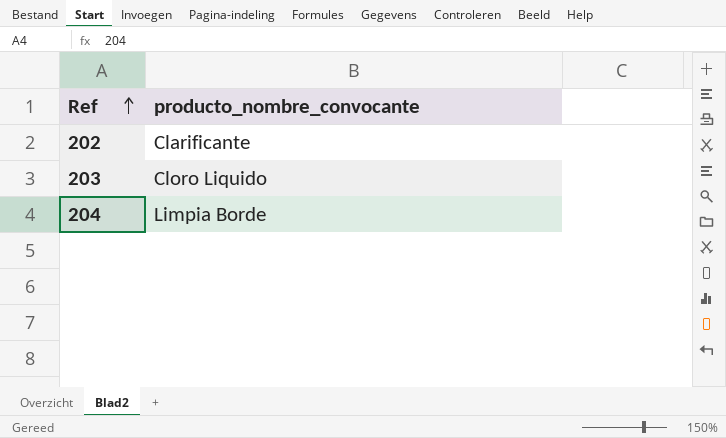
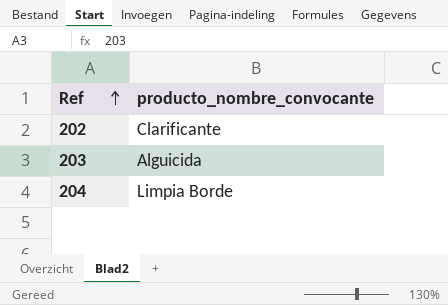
203 | producto_nombre_convocante: Cloro Liquido -> Alguicida

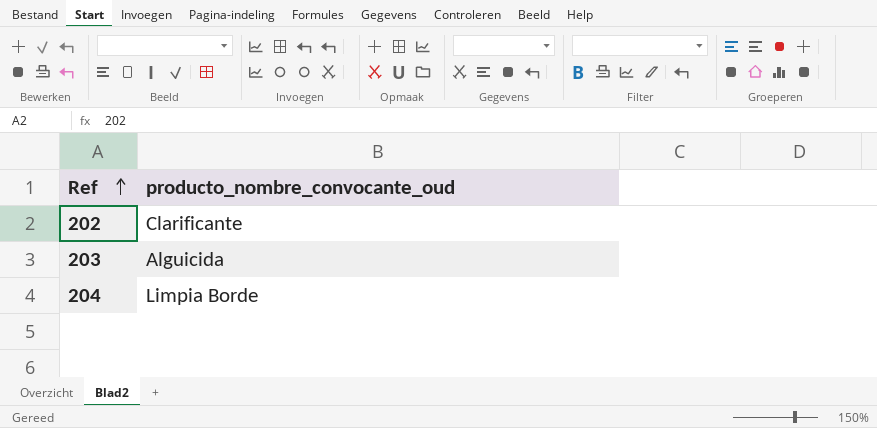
column name: producto_nombre_convocante -> producto_nombre_convocante_oud

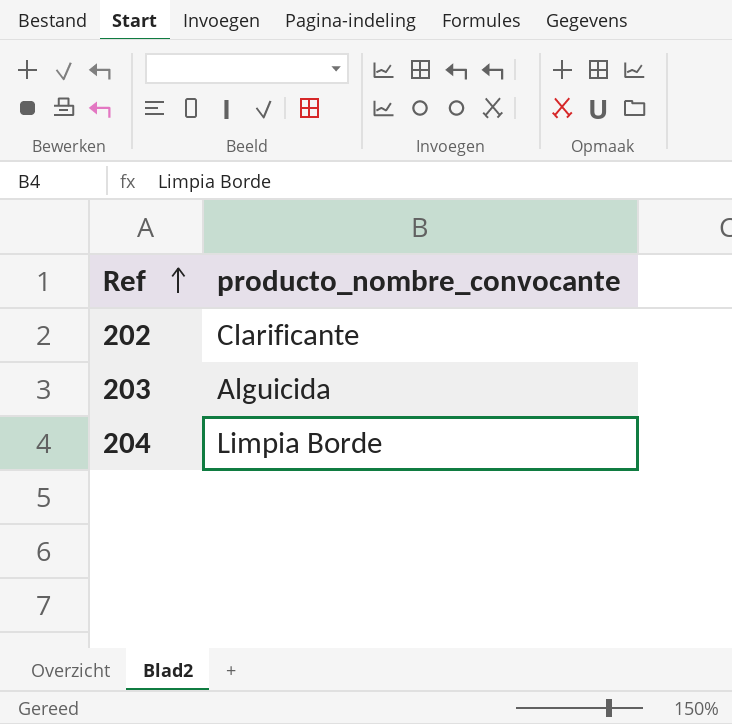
column name: producto_nombre_convocante_oud -> producto_nombre_convocante

